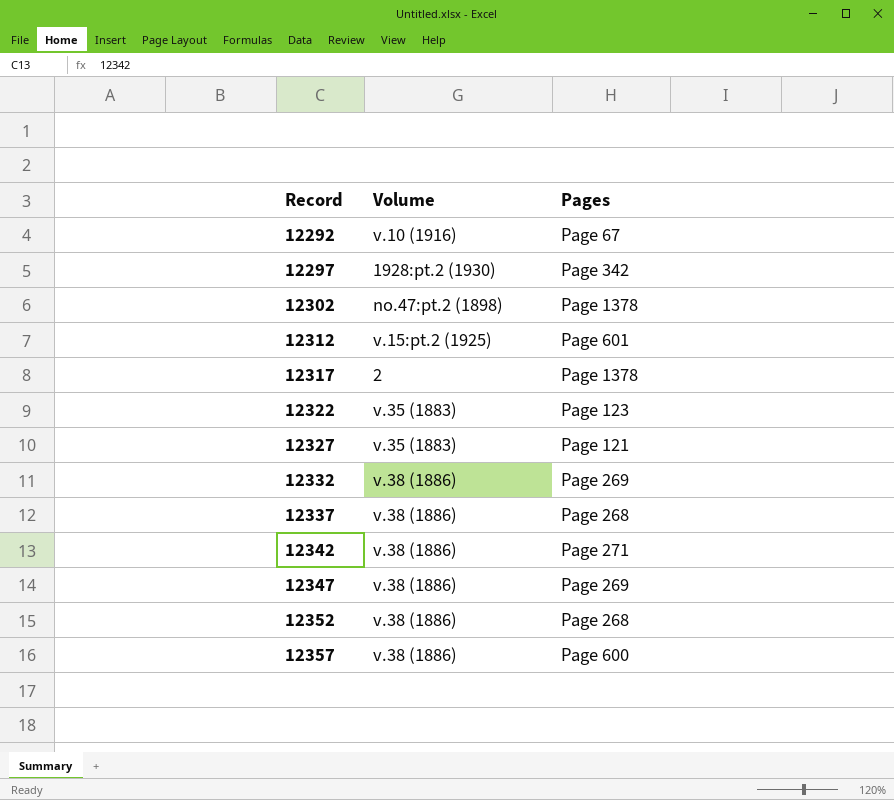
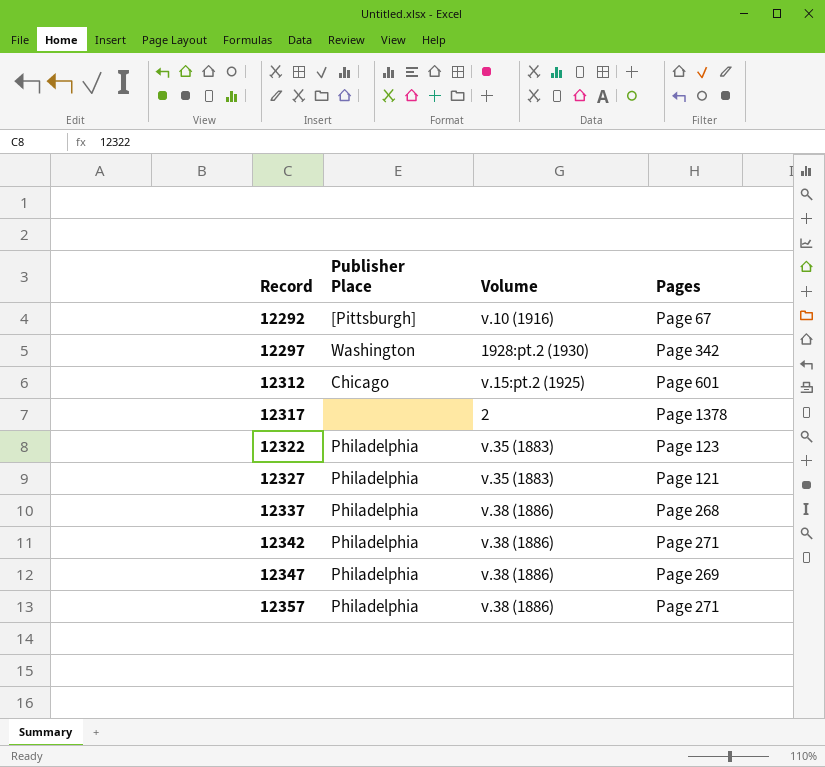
column Publisher Place | position: none -> 2
row 12302: no.47:pt.2 (1898) | Page 1378 -> none
row 12332: v.38 (1886) | Page 269 -> none
row 12352: v.38 (1886) | Page 268 -> none
12357 | Pages: Page 600 -> Page 271

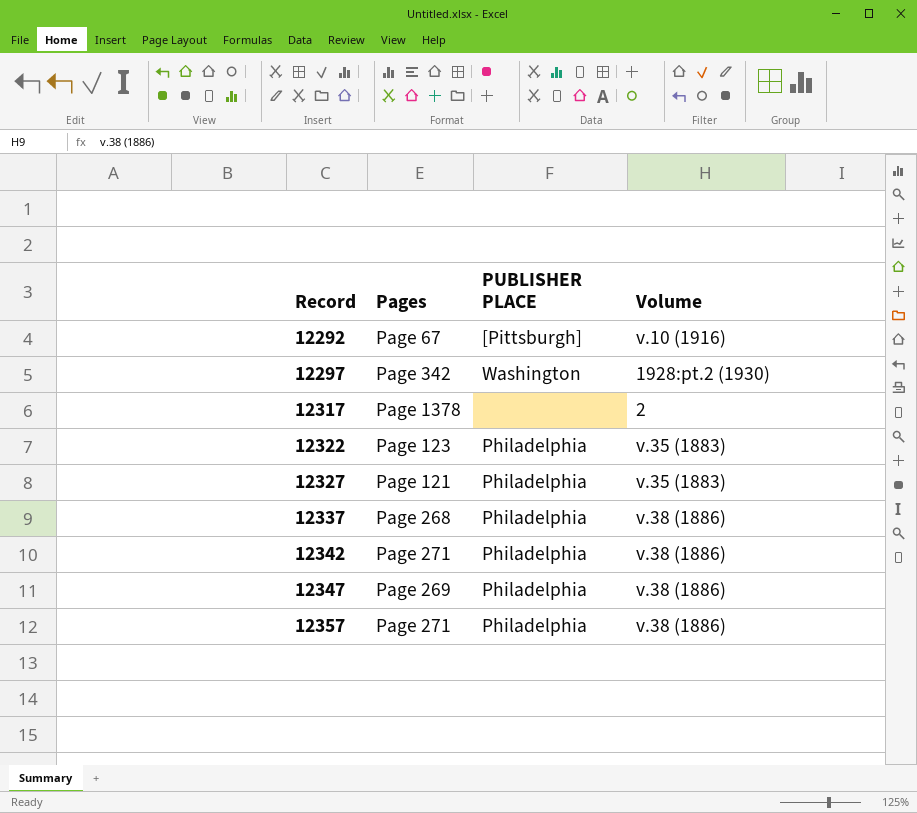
column Pages | position: 4 -> 2
column name: Publisher Place -> PUBLISHER PLACE
row 12312: Chicago | v.15:pt.2 (1925) | Page 601 -> none

